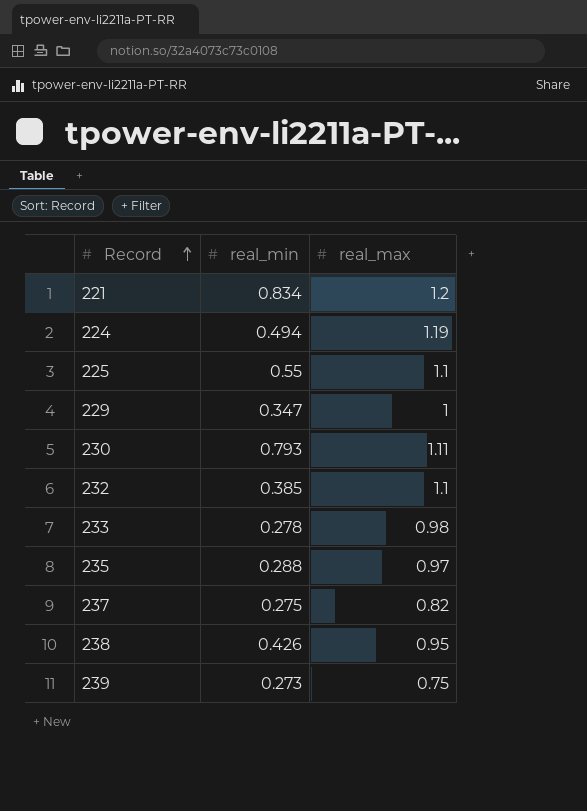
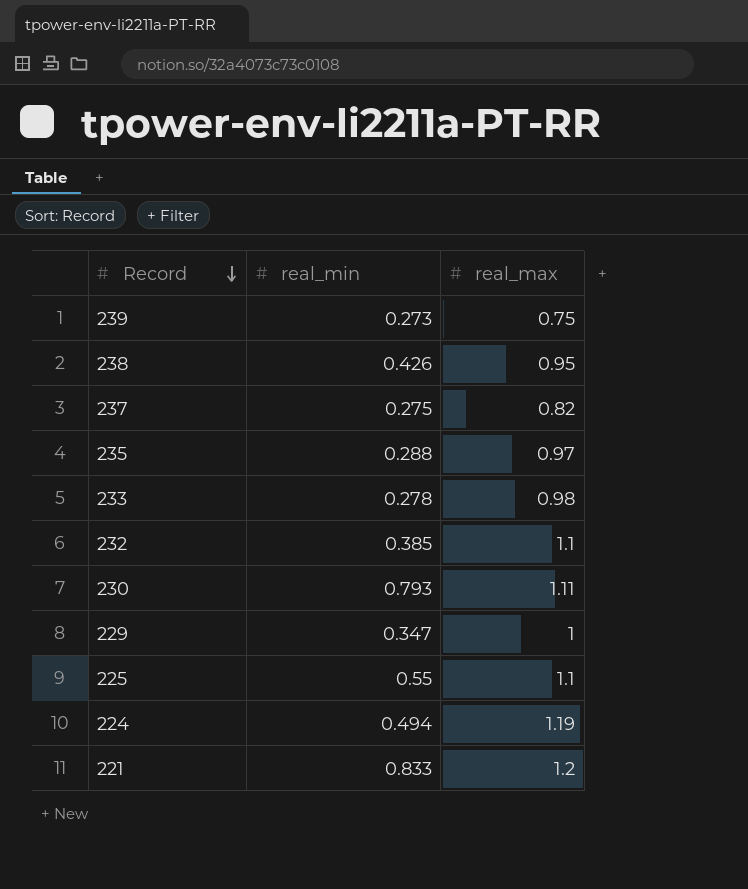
row order: Record ascending -> Record descending
221 | real_min: 0.834 -> 0.833

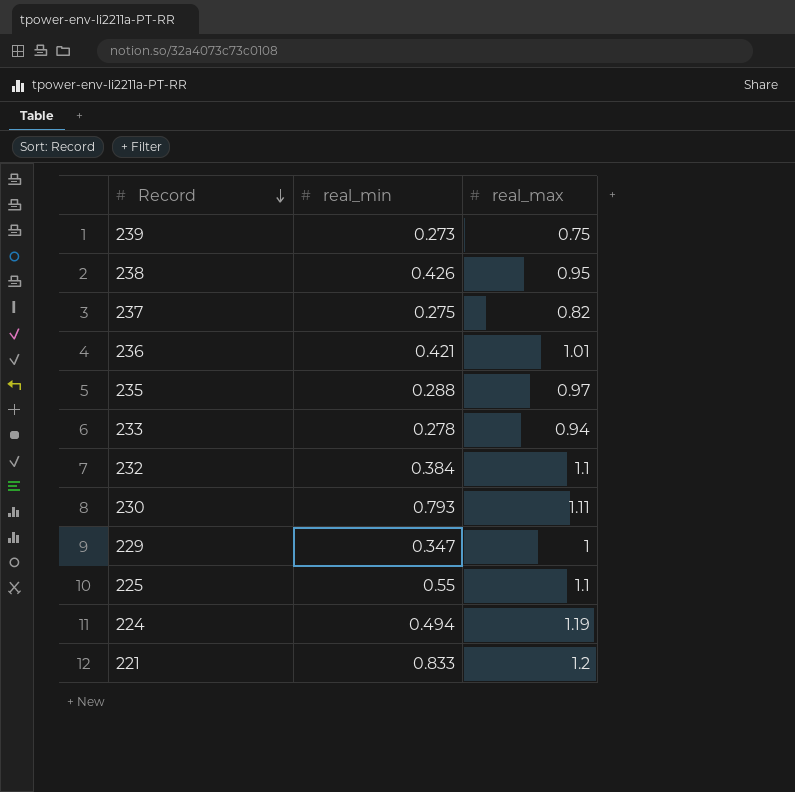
row 236: none -> 0.421 | 1.01
233 | real_max: 0.98 -> 0.94
232 | real_min: 0.385 -> 0.384

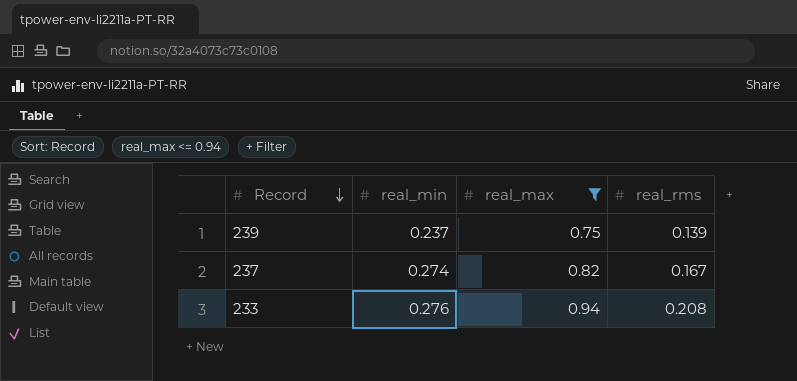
filter: none -> real_max <= 0.94
column real_rms | position: none -> 4
239 | real_min: 0.273 -> 0.237
237 | real_min: 0.275 -> 0.274
233 | real_min: 0.278 -> 0.276

